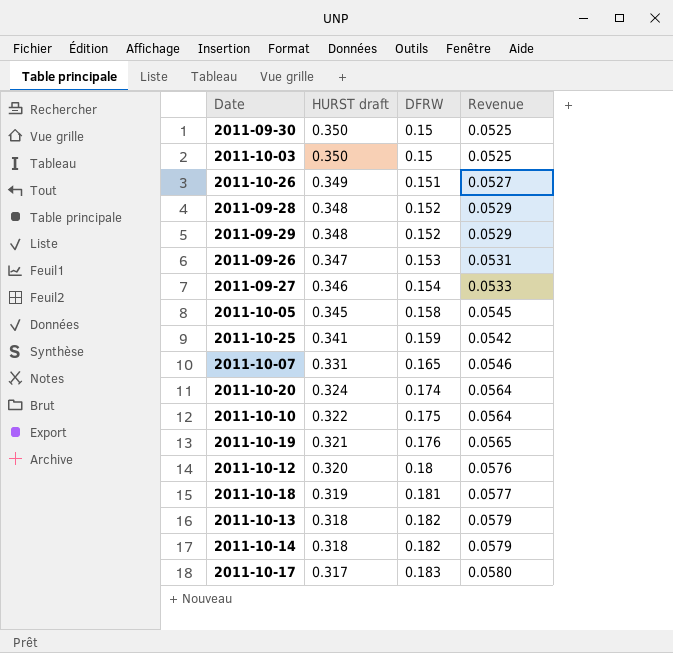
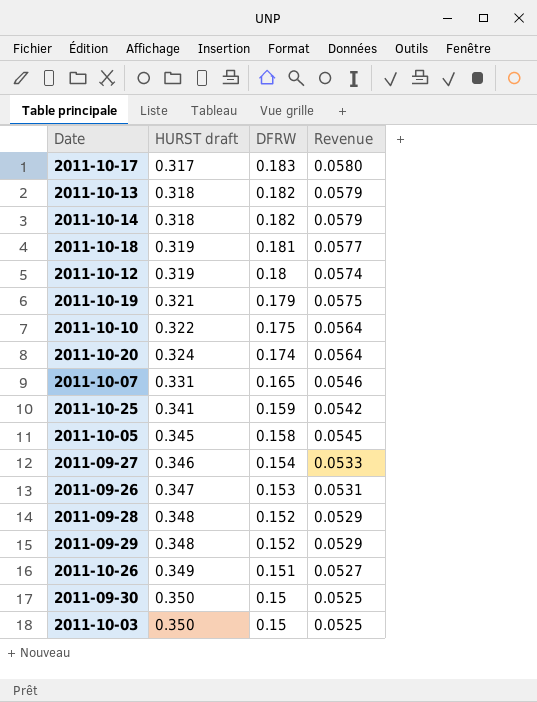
row order: HURST draft descending -> HURST draft ascending
2011-10-12 | HURST draft: 0.320 -> 0.319
2011-10-12 | Revenue: 0.0576 -> 0.0574
2011-10-19 | DFRW: 0.176 -> 0.179
2011-10-19 | Revenue: 0.0565 -> 0.0575

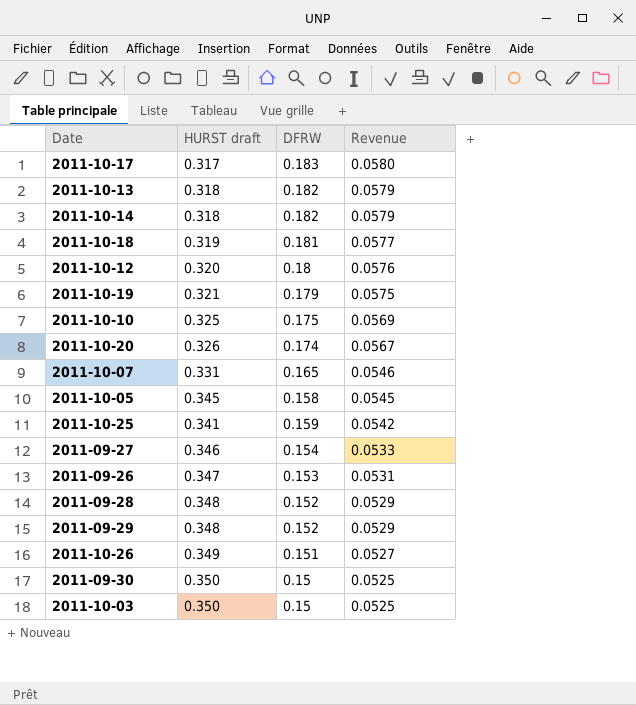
row order: HURST draft ascending -> Revenue descending
2011-10-12 | HURST draft: 0.319 -> 0.320
2011-10-12 | Revenue: 0.0574 -> 0.0576
2011-10-10 | HURST draft: 0.322 -> 0.325
2011-10-10 | Revenue: 0.0564 -> 0.0569
2011-10-20 | HURST draft: 0.324 -> 0.326
2011-10-20 | Revenue: 0.0564 -> 0.0567

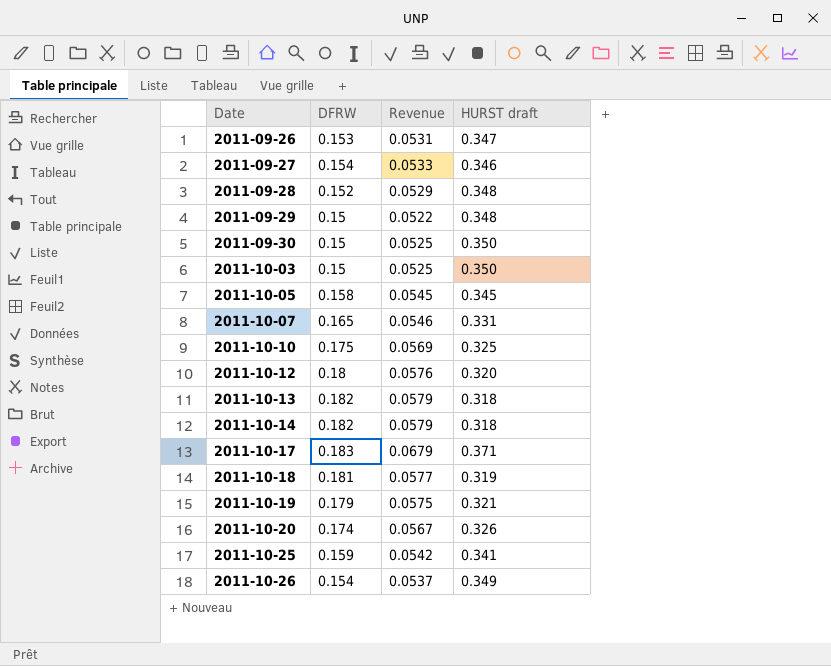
row order: Revenue descending -> Date ascending
column HURST draft | position: 2 -> 4
2011-09-29 | DFRW: 0.152 -> 0.15
2011-09-29 | Revenue: 0.0529 -> 0.0522
2011-10-17 | Revenue: 0.0580 -> 0.0679
2011-10-17 | HURST draft: 0.317 -> 0.371
2011-10-26 | DFRW: 0.151 -> 0.154
2011-10-26 | Revenue: 0.0527 -> 0.0537

